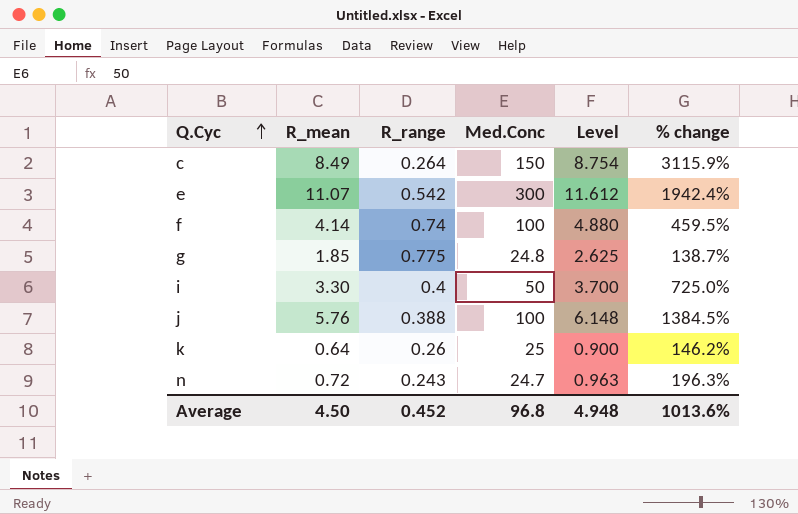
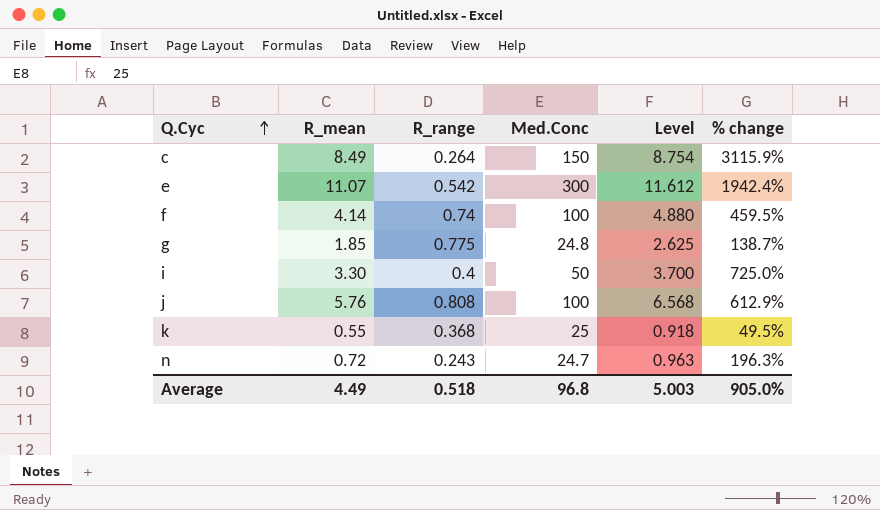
j | R_range: 0.388 -> 0.808
j | Level: 6.148 -> 6.568
j | % change: 1384.5% -> 612.9%
k | R_mean: 0.64 -> 0.55
k | R_range: 0.26 -> 0.368
k | Level: 0.900 -> 0.918
k | % change: 146.2% -> 49.5%
Average | R_mean: 4.50 -> 4.49
Average | R_range: 0.452 -> 0.518
Average | Level: 4.948 -> 5.003
Average | % change: 1013.6% -> 905.0%

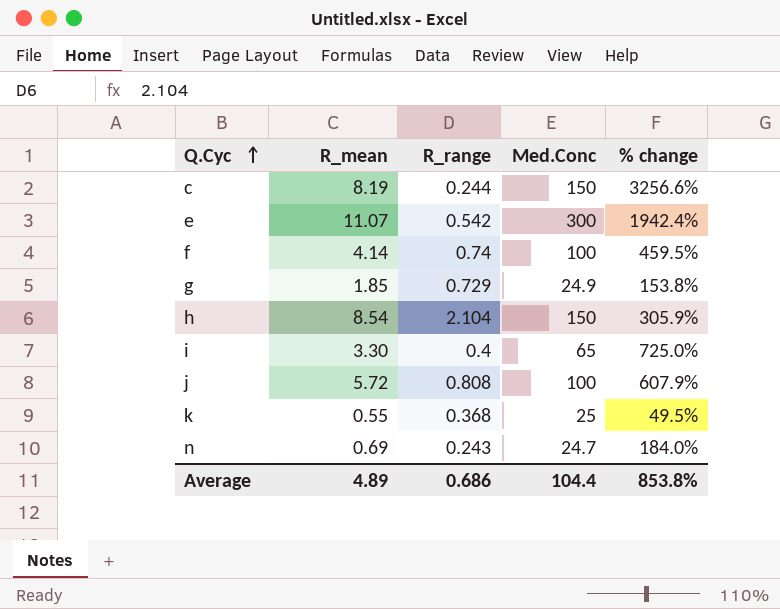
column Level | formula: [R_mean] + [R_range] -> none
c | R_mean: 8.49 -> 8.19
c | R_range: 0.264 -> 0.244
c | % change: 3115.9% -> 3256.6%
g | R_range: 0.775 -> 0.729
g | Med.Conc: 24.8 -> 24.9
g | % change: 138.7% -> 153.8%
row h: none -> 8.54 | 2.104 | 150 | 305.9%
i | Med.Conc: 50 -> 65
j | R_mean: 5.76 -> 5.72
j | % change: 612.9% -> 607.9%
n | R_mean: 0.72 -> 0.69
n | % change: 196.3% -> 184.0%
Average | R_mean: 4.49 -> 4.89
Average | R_range: 0.518 -> 0.686
Average | Med.Conc: 96.8 -> 104.4
Average | % change: 905.0% -> 853.8%

